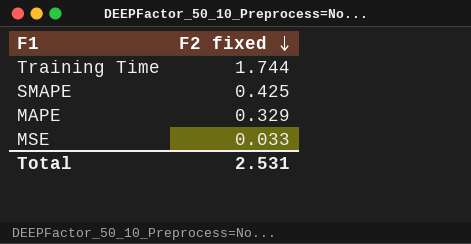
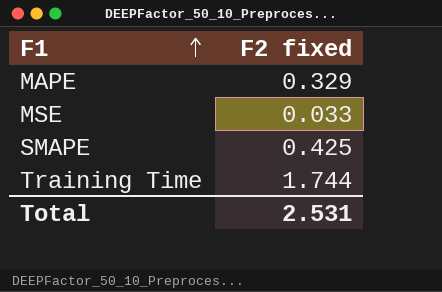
row order: F2 fixed descending -> F1 ascending

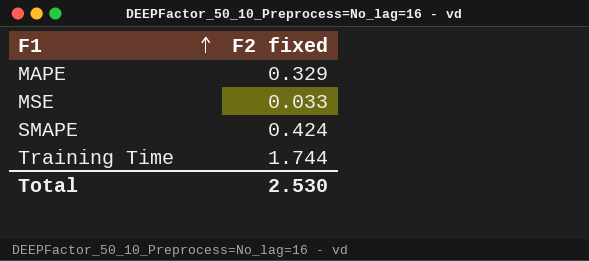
SMAPE | F2 fixed: 0.425 -> 0.424
Total | F2 fixed: 2.531 -> 2.530

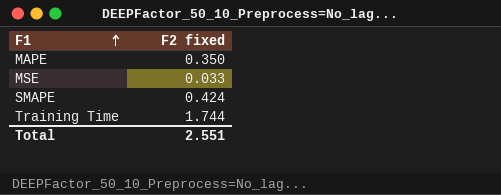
MAPE | F2 fixed: 0.329 -> 0.350
Total | F2 fixed: 2.530 -> 2.551

